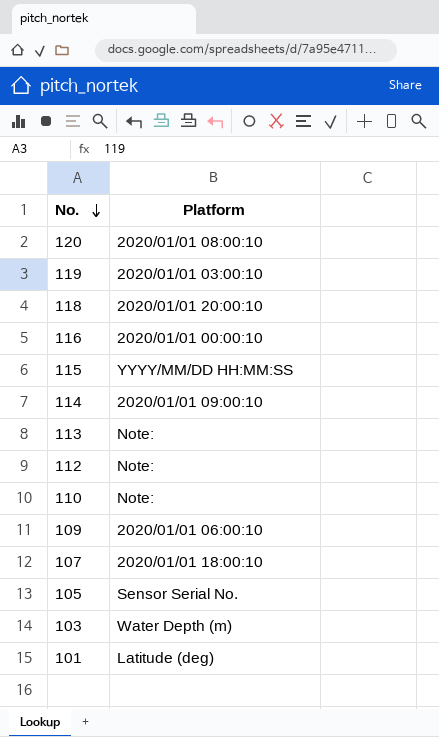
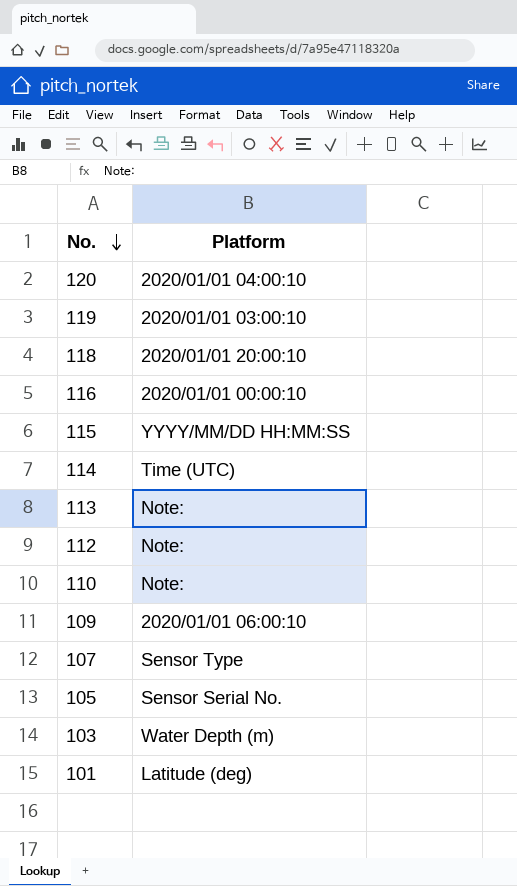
120 | Platform: 2020/01/01 08:00:10 -> 2020/01/01 04:00:10
114 | Platform: 2020/01/01 09:00:10 -> Time (UTC)
107 | Platform: 2020/01/01 18:00:10 -> Sensor Type

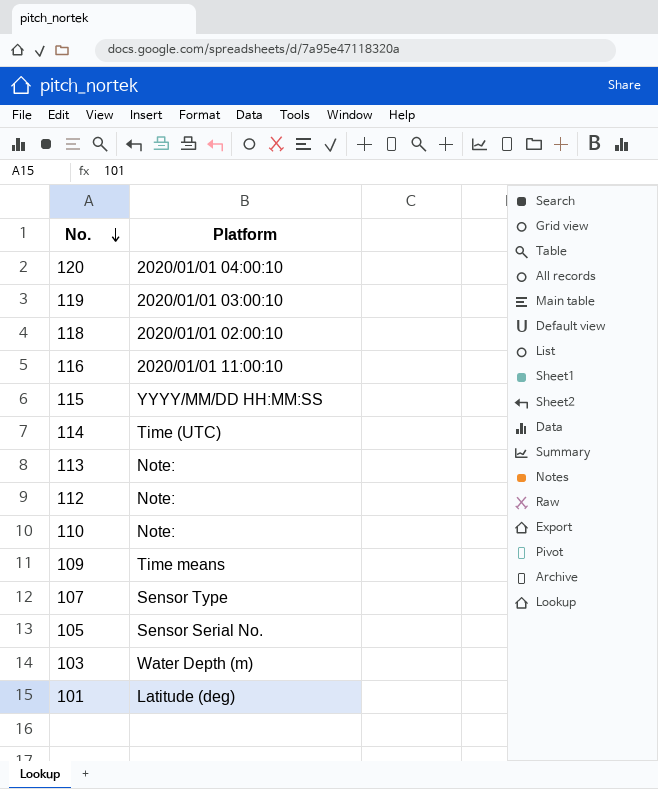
118 | Platform: 2020/01/01 20:00:10 -> 2020/01/01 02:00:10
116 | Platform: 2020/01/01 00:00:10 -> 2020/01/01 11:00:10
109 | Platform: 2020/01/01 06:00:10 -> Time means

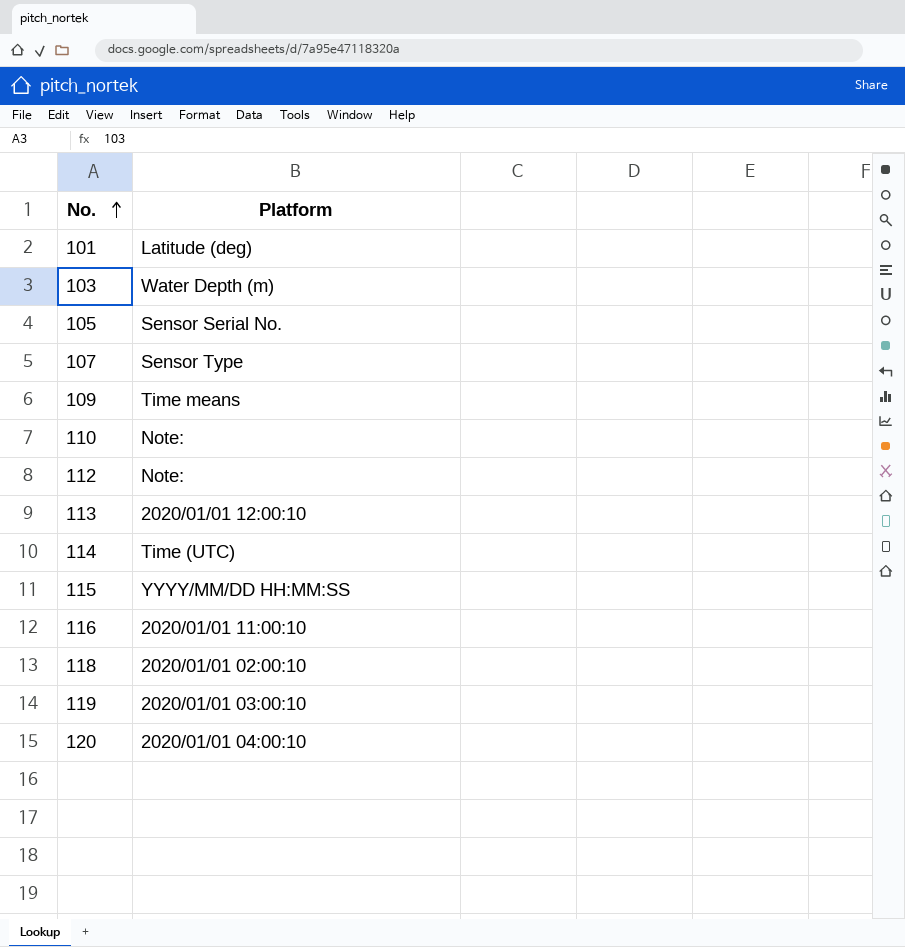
row order: No. descending -> No. ascending
113 | Platform: Note: -> 2020/01/01 12:00:10

